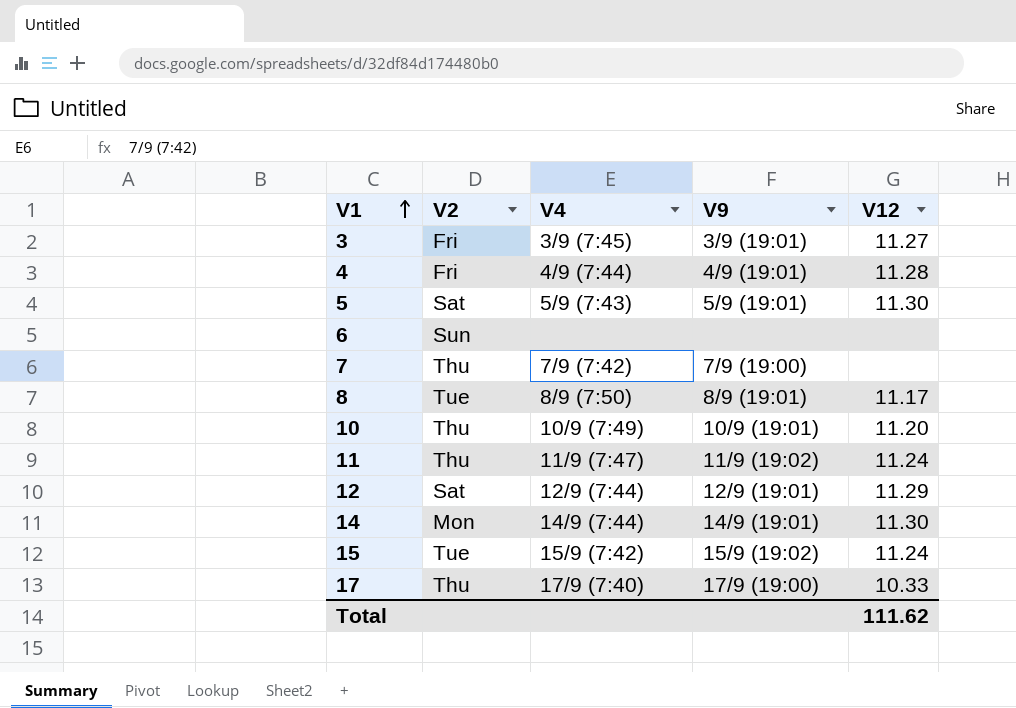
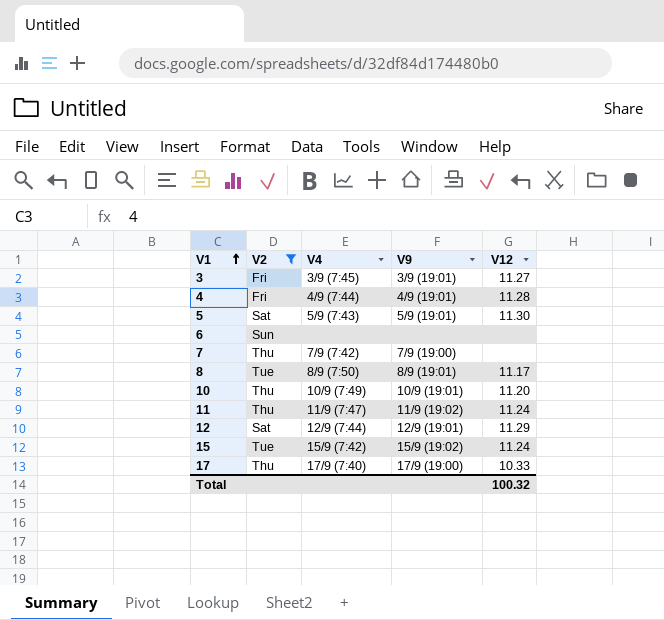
filter: none -> V2 != Mon
Total | V12: 111.62 -> 100.32

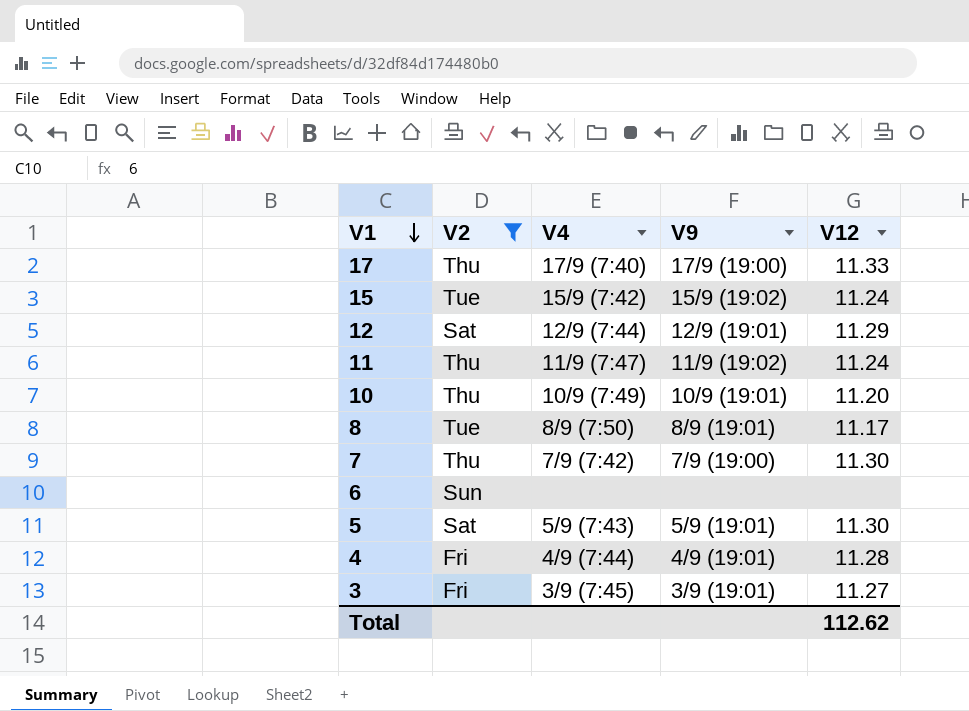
row order: V1 ascending -> V1 descending
17 | V12: 10.33 -> 11.33
7 | V12: none -> 11.30
Total | V12: 100.32 -> 112.62

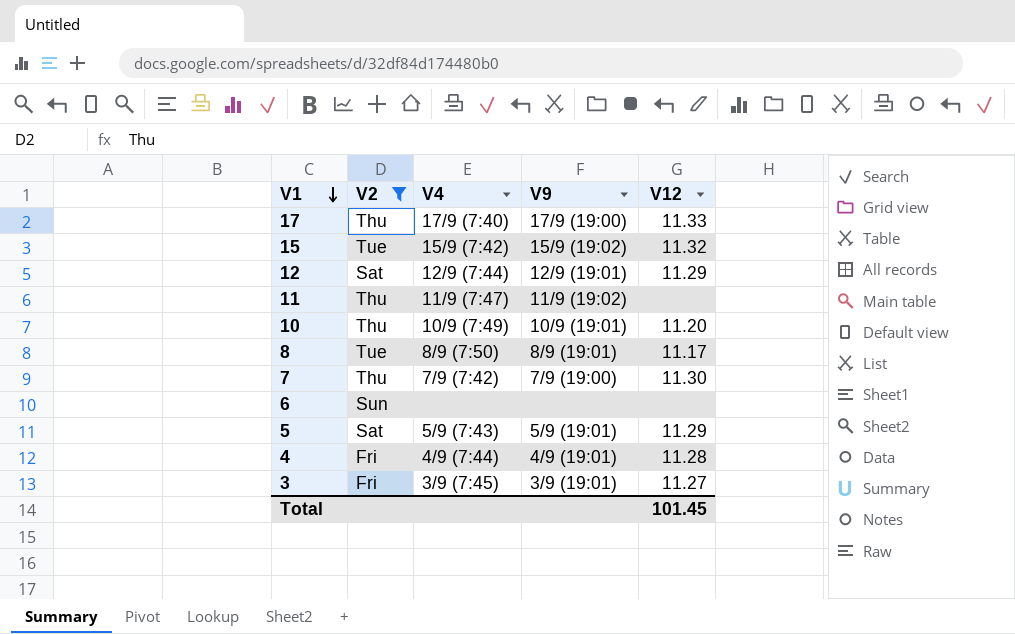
15 | V12: 11.24 -> 11.32
11 | V12: 11.24 -> none
5 | V12: 11.30 -> 11.29
Total | V12: 112.62 -> 101.45

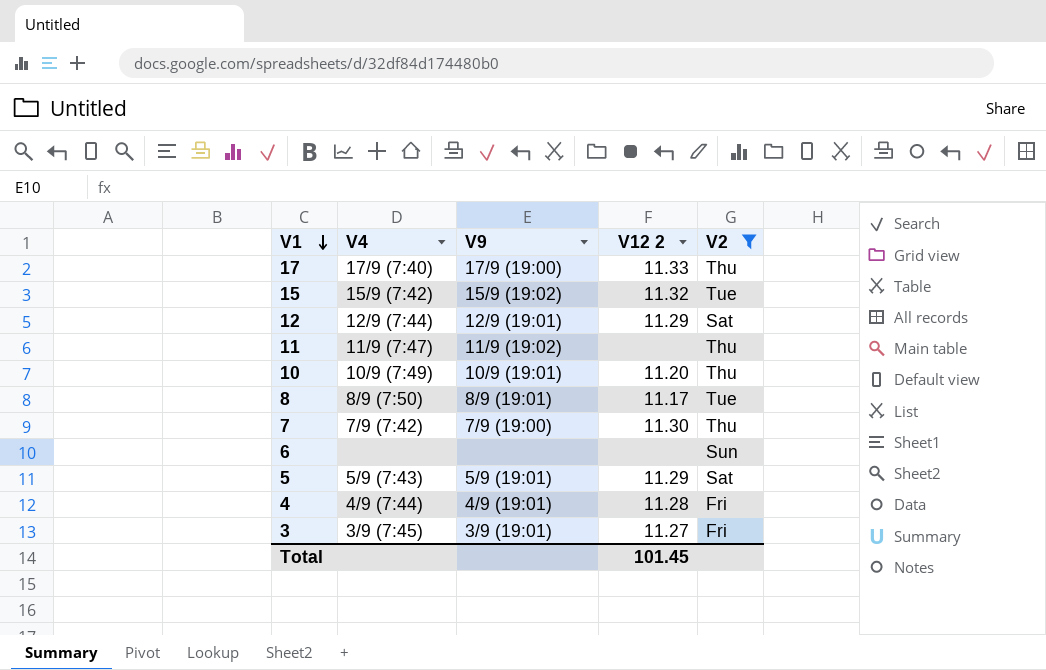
column name: V12 -> V12 2
column V2 | position: 2 -> 5

